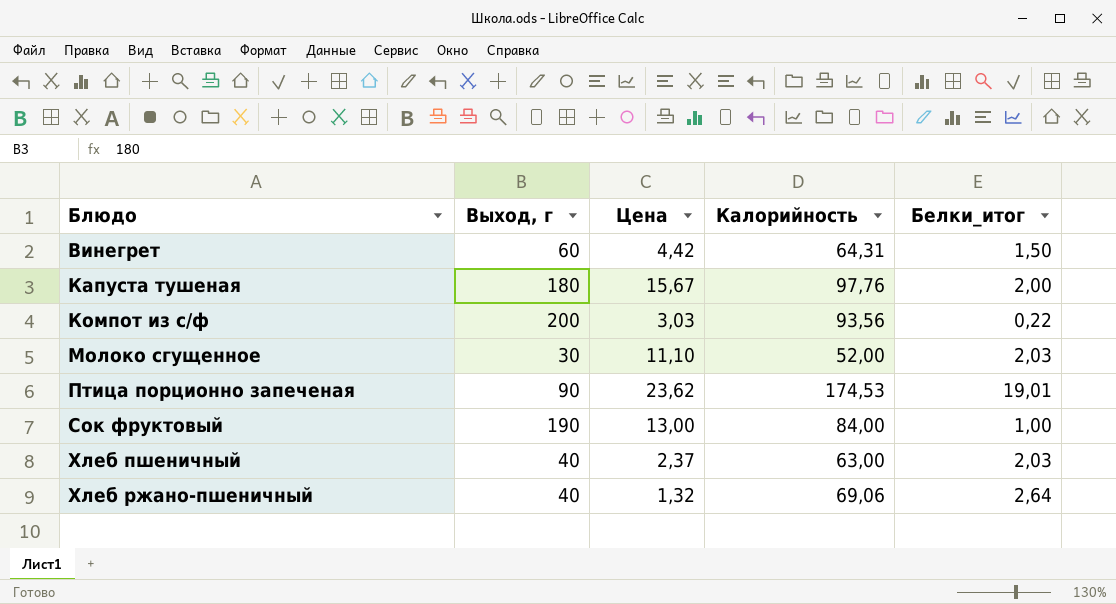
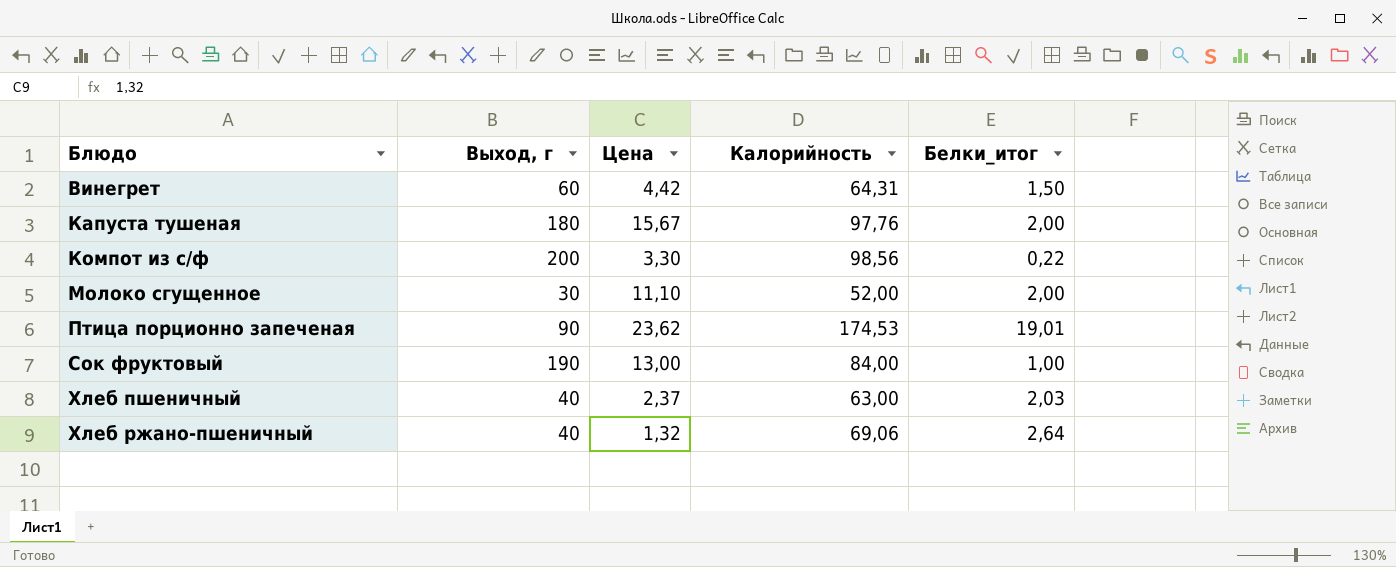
Компот из с/ф | Цена: 3,03 -> 3,30
Компот из с/ф | Калорийность: 93,56 -> 98,56
Молоко сгущенное | Белки_итог: 2,03 -> 2,00

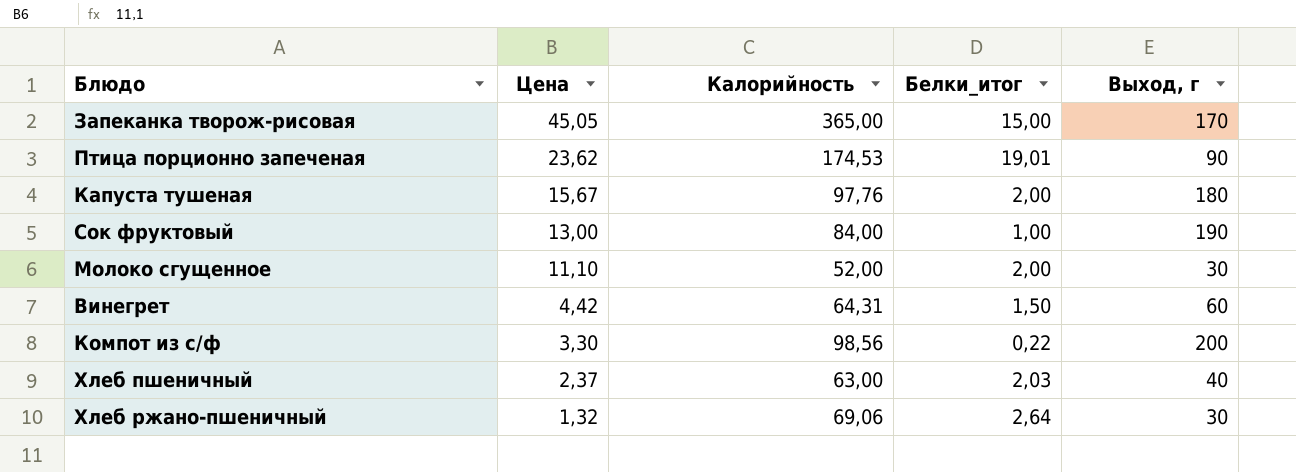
row order: Блюдо ascending -> Цена descending
column Выход, г | position: 2 -> 5
row Запеканка творож-рисовая: none -> 45,05 | 365,00 | 15,00 | 170
Хлеб ржано-пшеничный | Выход, г: 40 -> 30

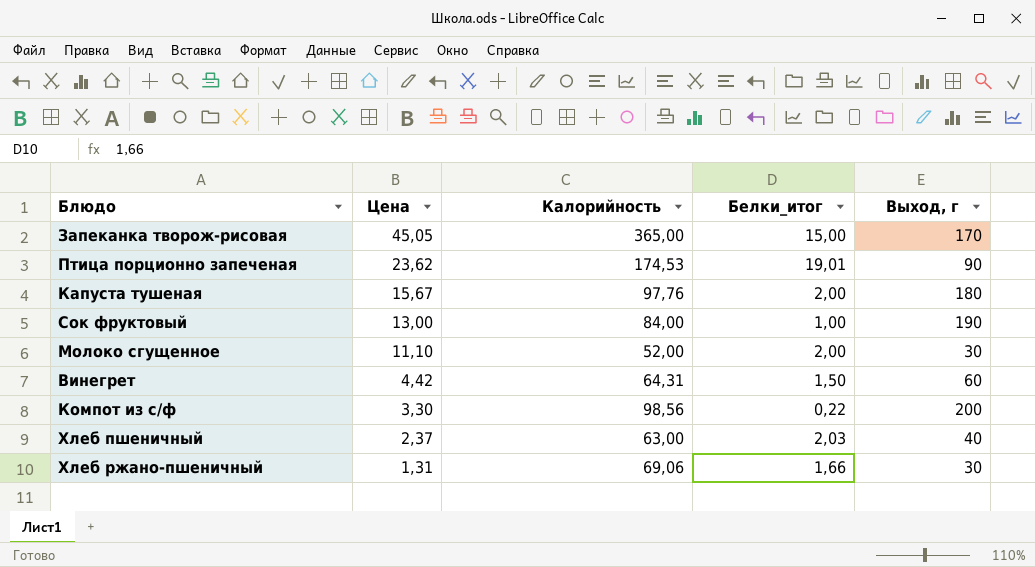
Хлеб ржано-пшеничный | Цена: 1,32 -> 1,31
Хлеб ржано-пшеничный | Белки_итог: 2,64 -> 1,66

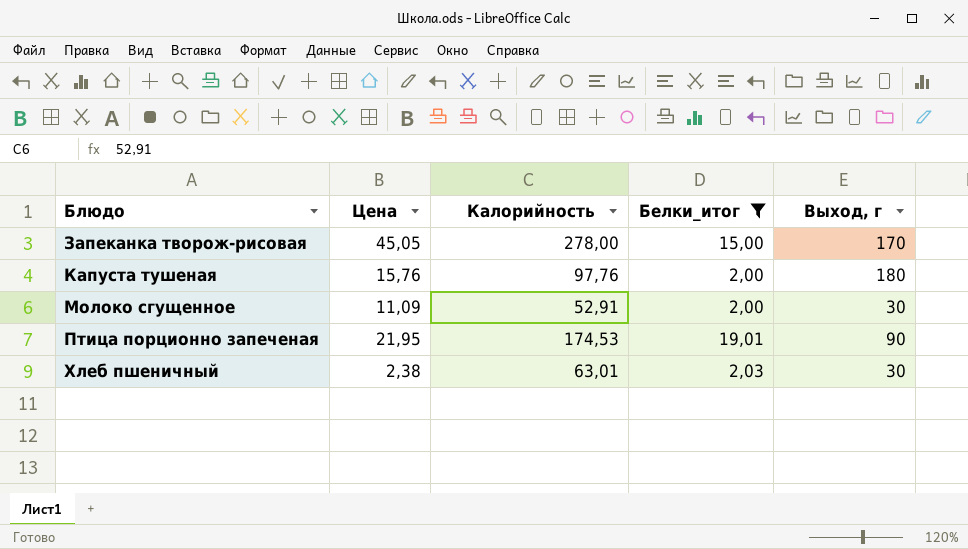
filter: none -> Белки_итог >= 2,00
row order: Цена descending -> Блюдо ascending
Запеканка творож-рисовая | Калорийность: 365,00 -> 278,00
Капуста тушеная | Цена: 15,67 -> 15,76
Молоко сгущенное | Цена: 11,10 -> 11,09
Молоко сгущенное | Калорийность: 52,00 -> 52,91
Птица порционно запеченая | Цена: 23,62 -> 21,95
Хлеб пшеничный | Цена: 2,37 -> 2,38
Хлеб пшеничный | Калорийность: 63,00 -> 63,01
Хлеб пшеничный | Выход, г: 40 -> 30

